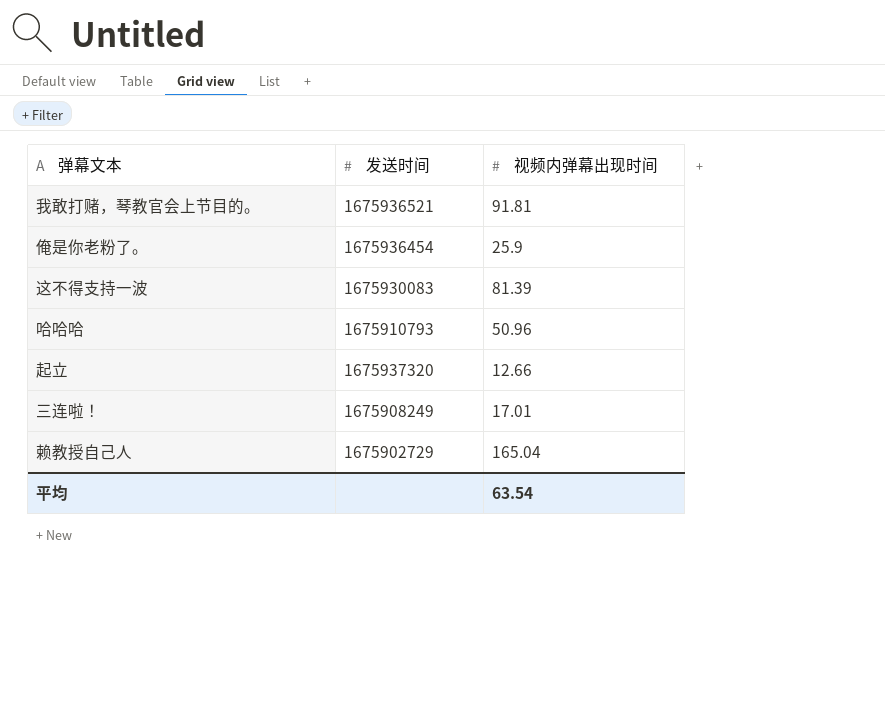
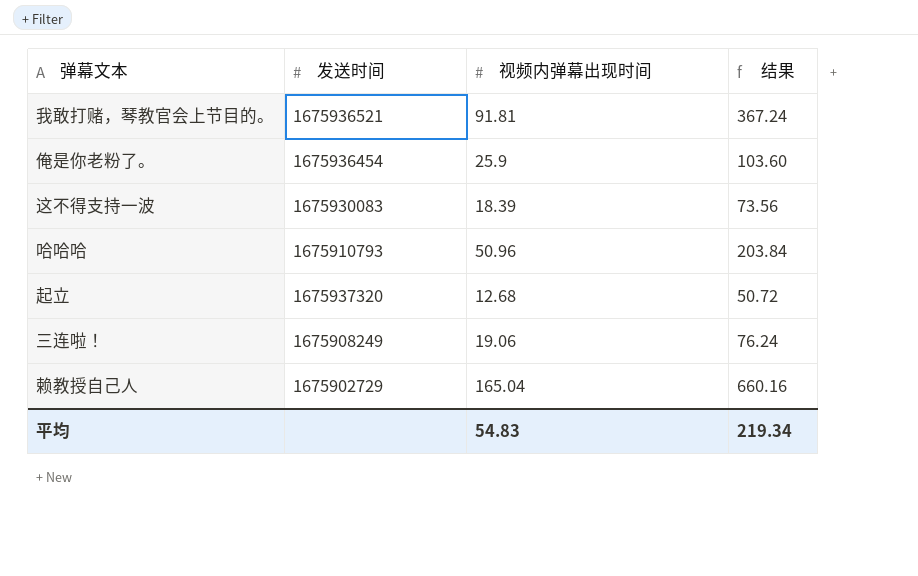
column 结果 | formula: none -> [视频内弹幕出现时间] * 4
这不得支持一波 | 视频内弹幕出现时间: 81.39 -> 18.39
起立 | 视频内弹幕出现时间: 12.66 -> 12.68
三连啦！ | 视频内弹幕出现时间: 17.01 -> 19.06
平均 | 视频内弹幕出现时间: 63.54 -> 54.83

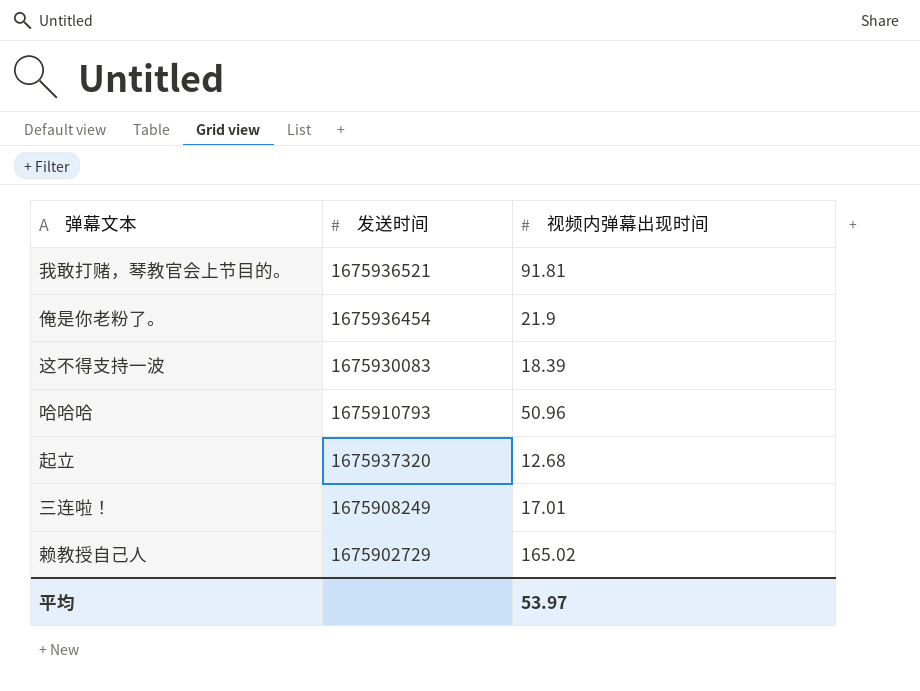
column 结果 | formula: [视频内弹幕出现时间] * 4 -> none
俺是你老粉了。 | 视频内弹幕出现时间: 25.9 -> 21.9
三连啦！ | 视频内弹幕出现时间: 19.06 -> 17.01
赖教授自己人 | 视频内弹幕出现时间: 165.04 -> 165.02
平均 | 视频内弹幕出现时间: 54.83 -> 53.97

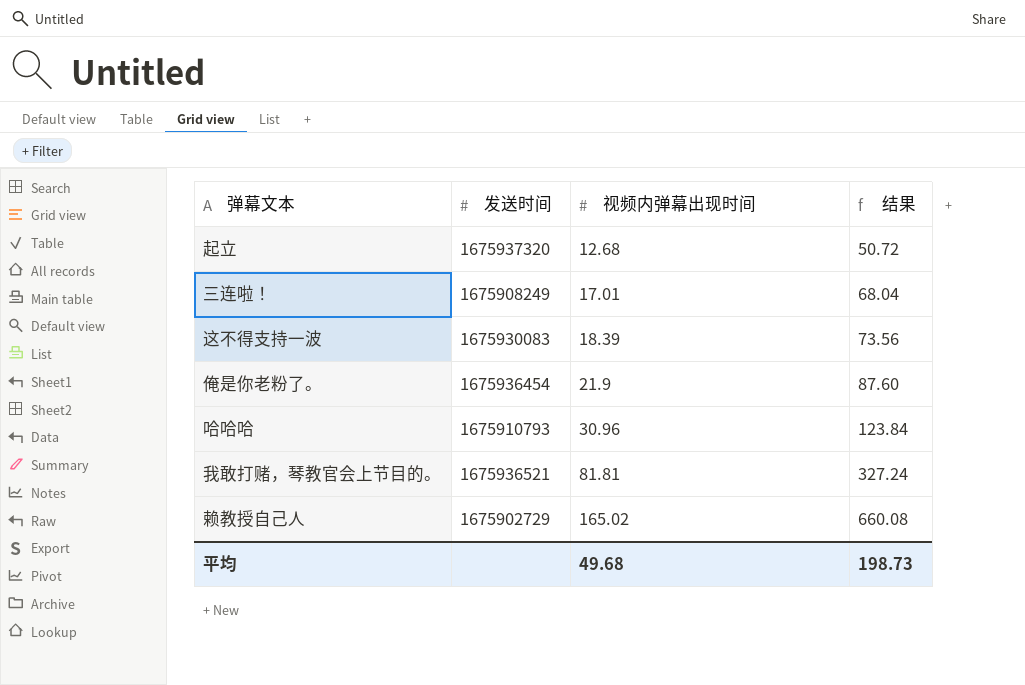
row order: none -> 视频内弹幕出现时间 ascending
column 结果 | formula: none -> [视频内弹幕出现时间] * 4
哈哈哈 | 视频内弹幕出现时间: 50.96 -> 30.96
我敢打赌，琴教官会上节目的。 | 视频内弹幕出现时间: 91.81 -> 81.81
平均 | 视频内弹幕出现时间: 53.97 -> 49.68

